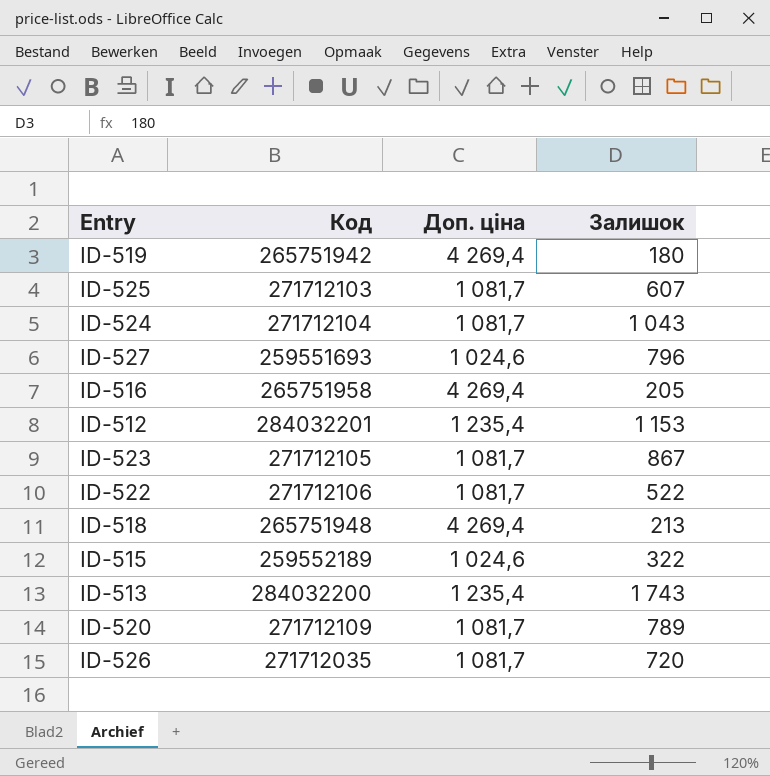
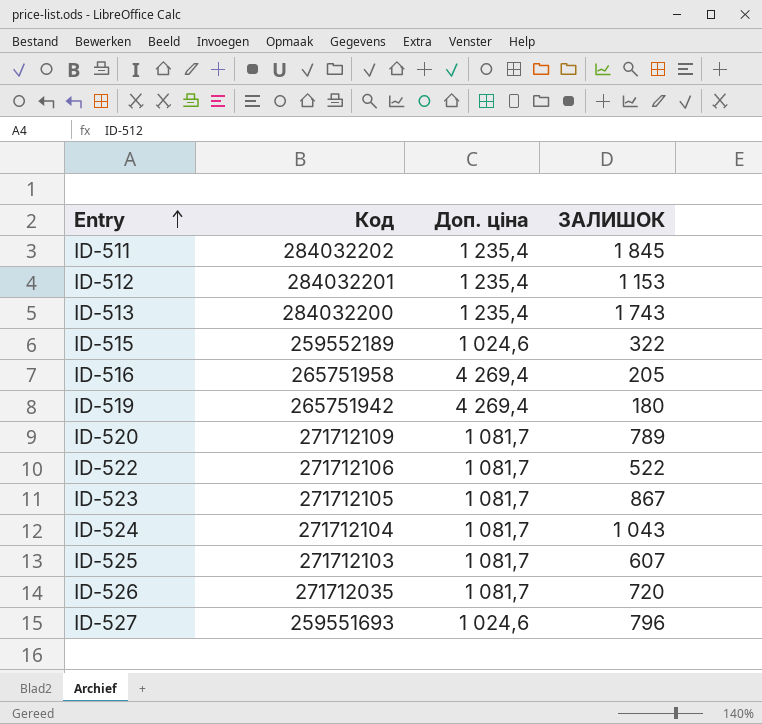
row order: none -> Entry ascending
column name: Залишок -> ЗАЛИШОК
row ID-518: 265751948 | 4 269,4 | 213 -> none
row ID-511: none -> 284032202 | 1 235,4 | 1 845

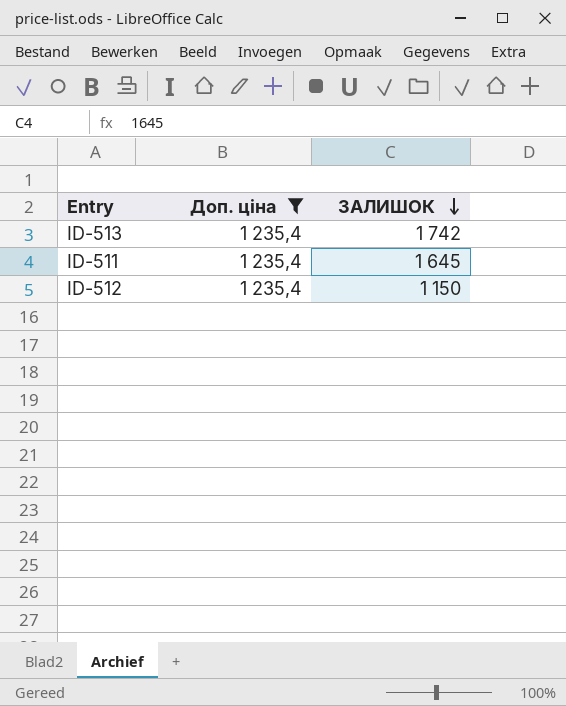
filter: none -> Доп. ціна = 1 235,4
row order: Entry ascending -> ЗАЛИШОК descending
column Код | position: 2 -> none
ID-513 | ЗАЛИШОК: 1 743 -> 1 742
ID-511 | ЗАЛИШОК: 1 845 -> 1 645
ID-512 | ЗАЛИШОК: 1 153 -> 1 150

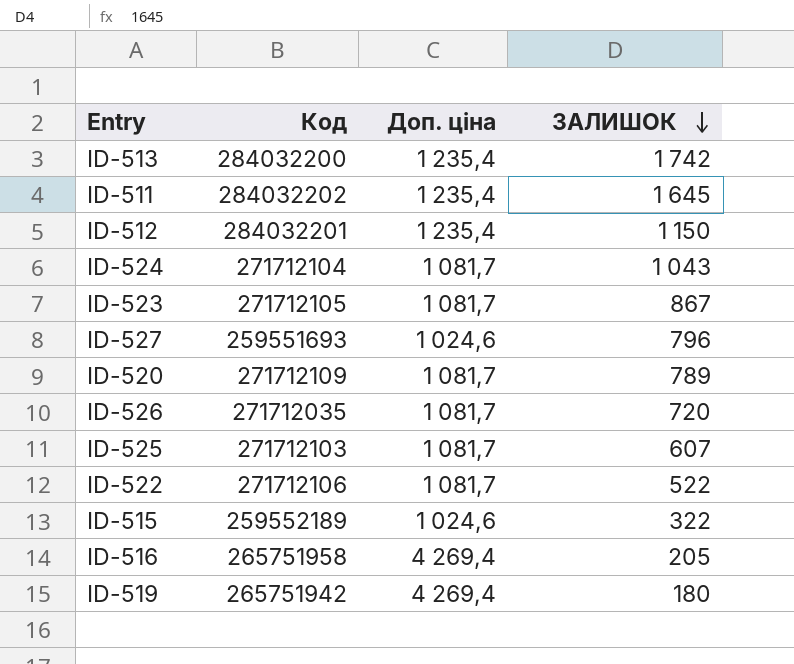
filter: Доп. ціна = 1 235,4 -> none
column Код | position: none -> 2

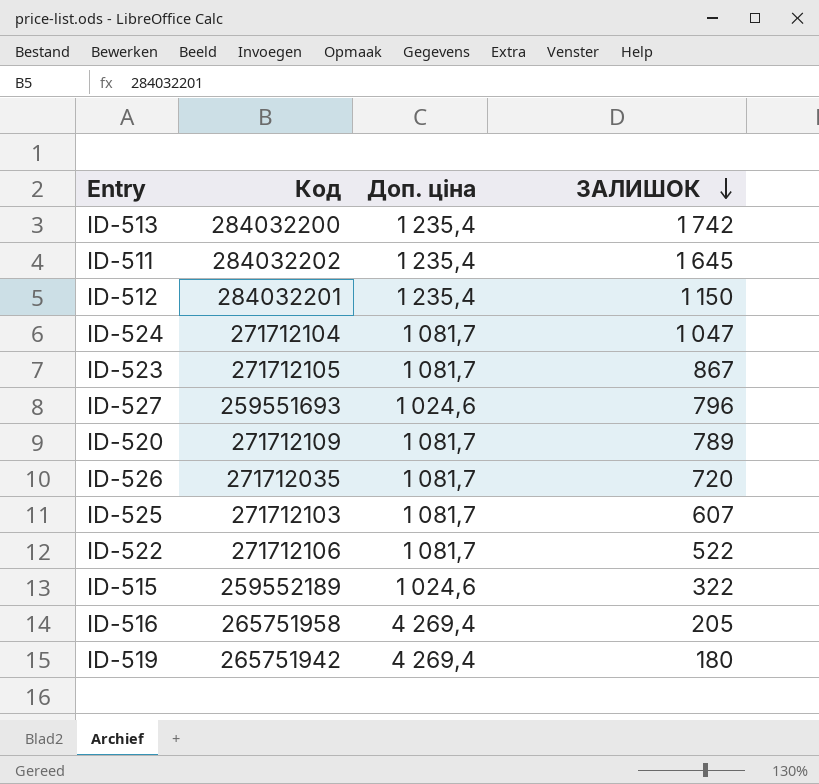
ID-524 | ЗАЛИШОК: 1 043 -> 1 047

